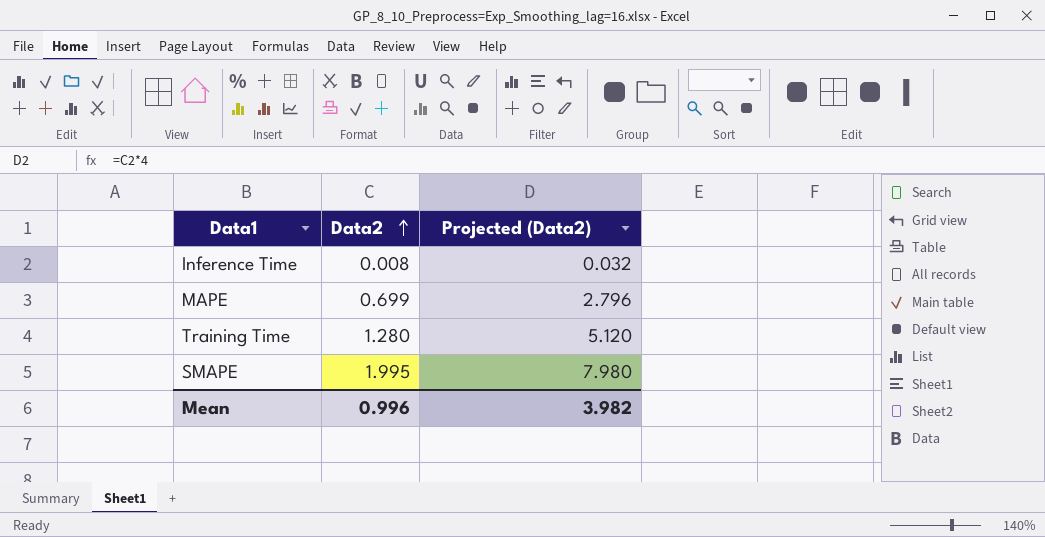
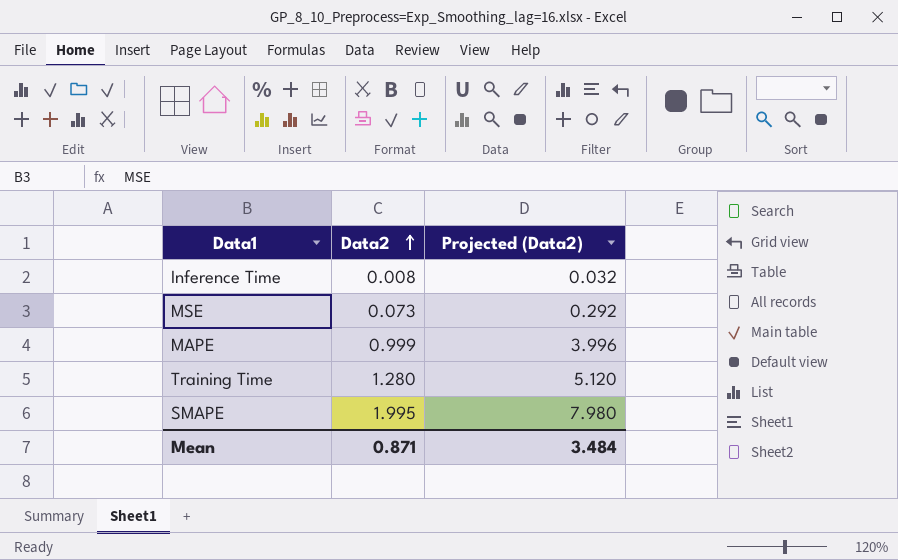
row MSE: none -> 0.073 | 0.292
MAPE | Data2: 0.699 -> 0.999
MAPE | Projected (Data2): 2.796 -> 3.996
Mean | Data2: 0.996 -> 0.871
Mean | Projected (Data2): 3.982 -> 3.484

